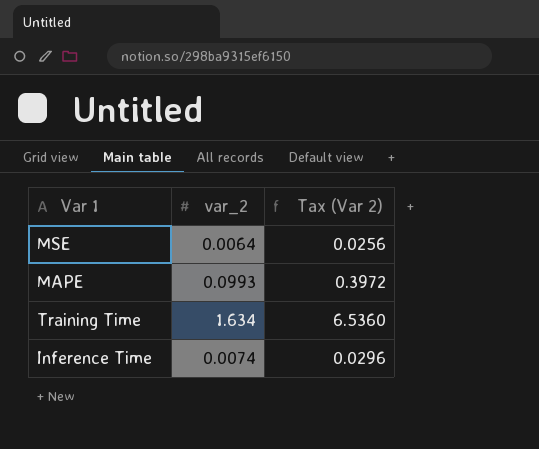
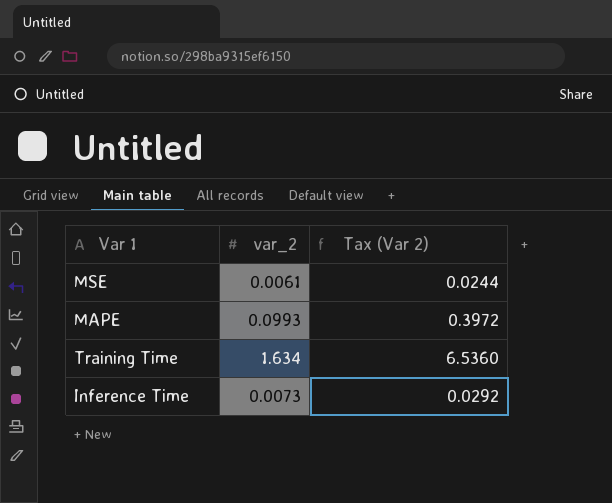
MSE | var_2: 0.0064 -> 0.0061
MSE | Tax (Var 2): 0.0256 -> 0.0244
Inference Time | var_2: 0.0074 -> 0.0073
Inference Time | Tax (Var 2): 0.0296 -> 0.0292

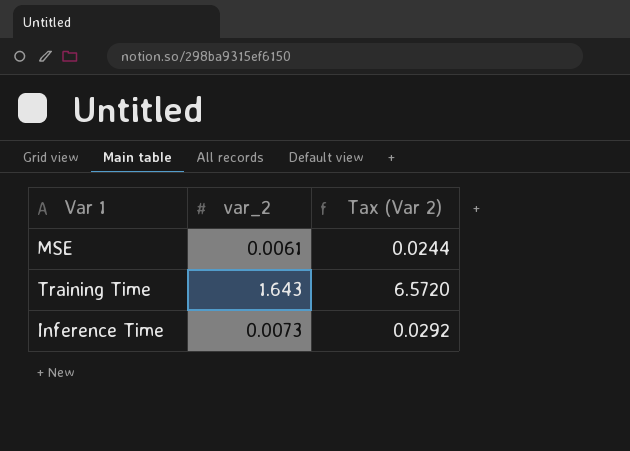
row MAPE: 0.0993 | 0.3972 -> none
Training Time | var_2: 1.634 -> 1.643
Training Time | Tax (Var 2): 6.5360 -> 6.5720

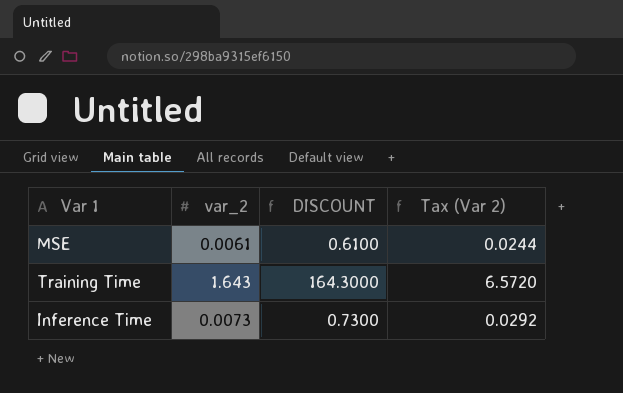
column DISCOUNT | formula: none -> [var_2] * 100

